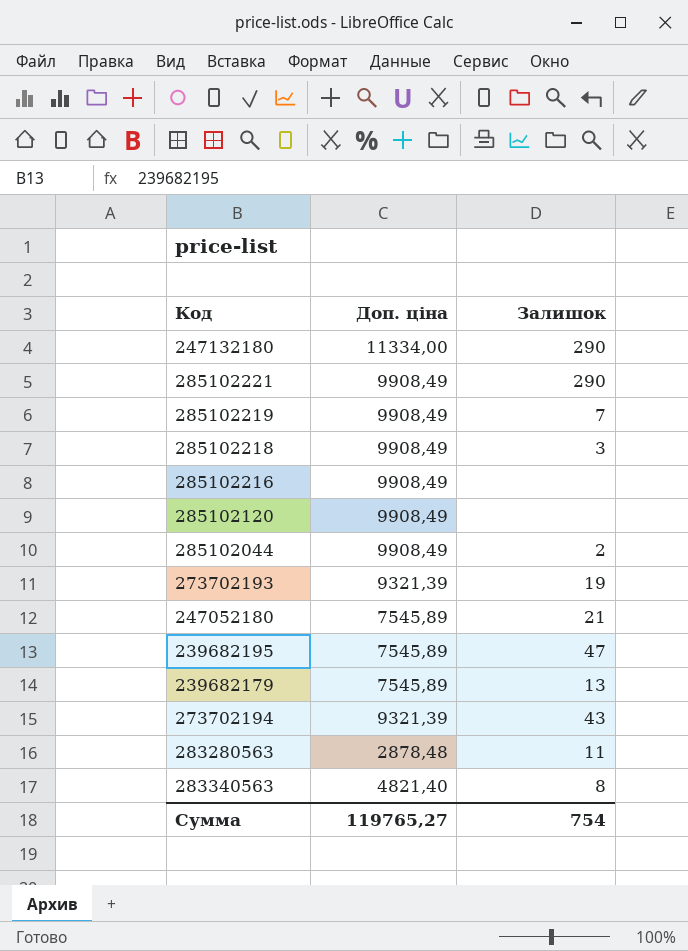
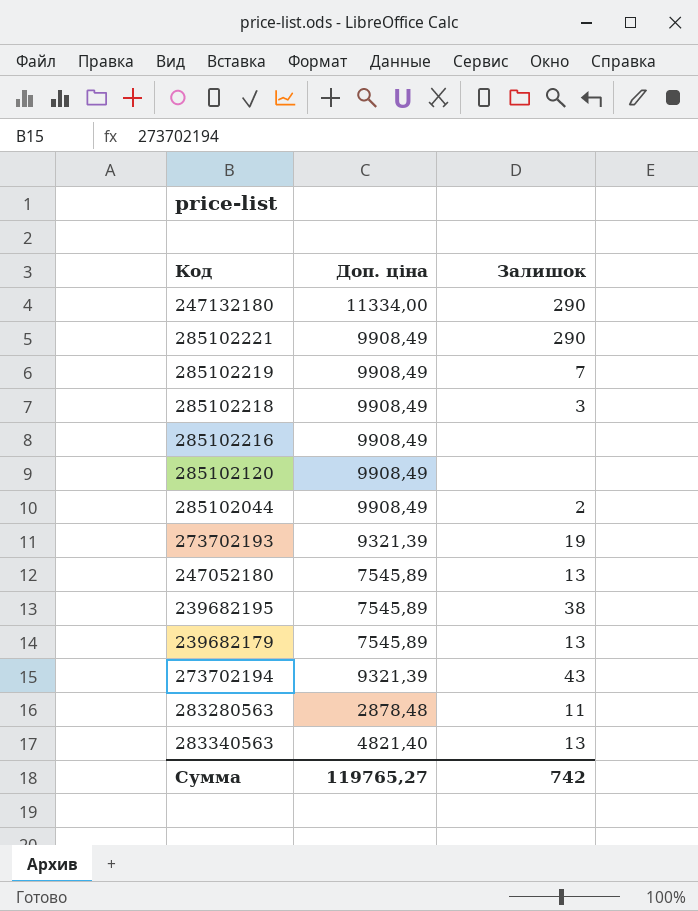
247052180 | Залишок: 21 -> 13
239682195 | Залишок: 47 -> 38
283340563 | Залишок: 8 -> 13
Сумма | Залишок: 754 -> 742

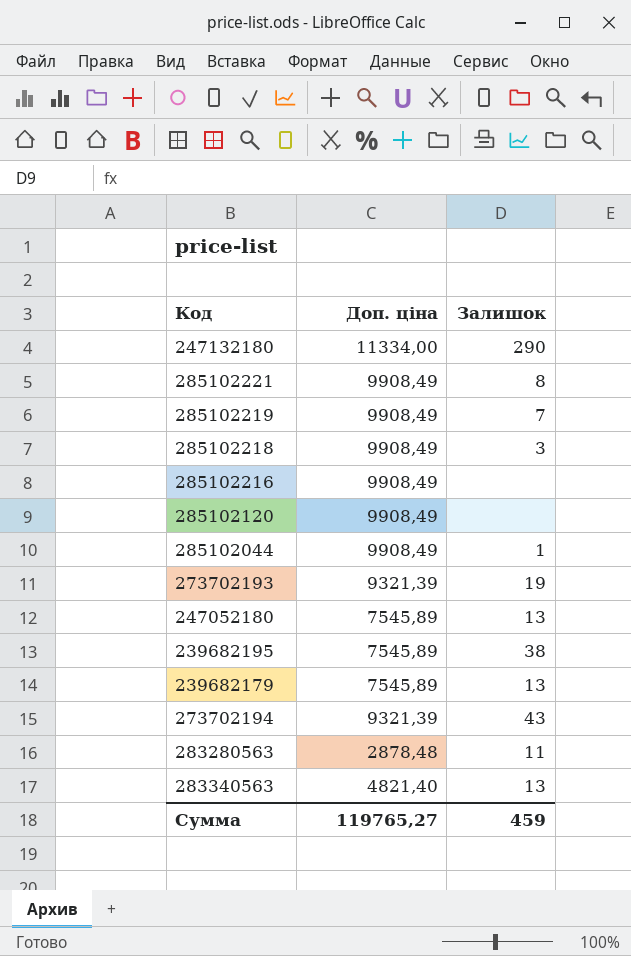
285102221 | Залишок: 290 -> 8
285102044 | Залишок: 2 -> 1
Сумма | Залишок: 742 -> 459

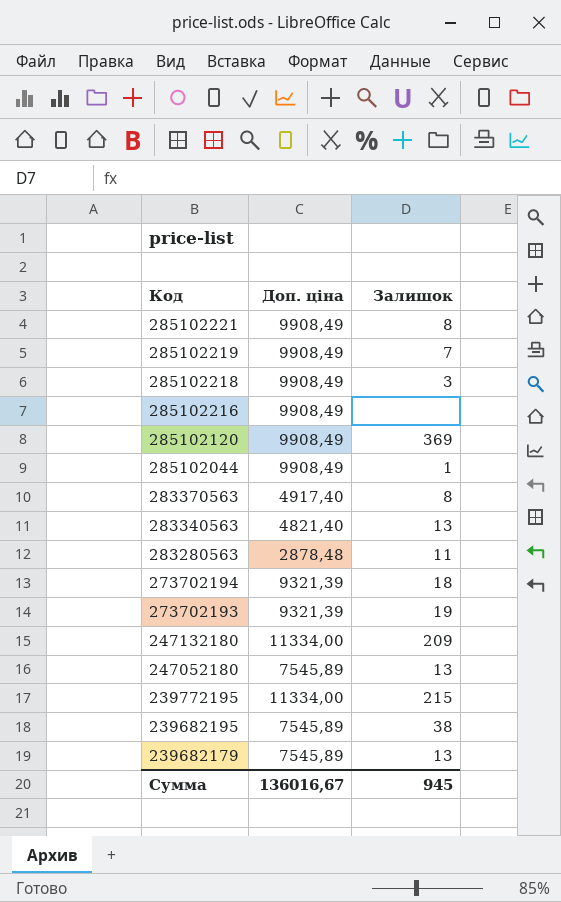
row order: none -> Код descending
285102120 | Залишок: none -> 369
row 283370563: none -> 4917,40 | 8
273702194 | Залишок: 43 -> 18
247132180 | Залишок: 290 -> 209
row 239772195: none -> 11334,00 | 215
Сумма | Доп. ціна: 119765,27 -> 136016,67
Сумма | Залишок: 459 -> 945

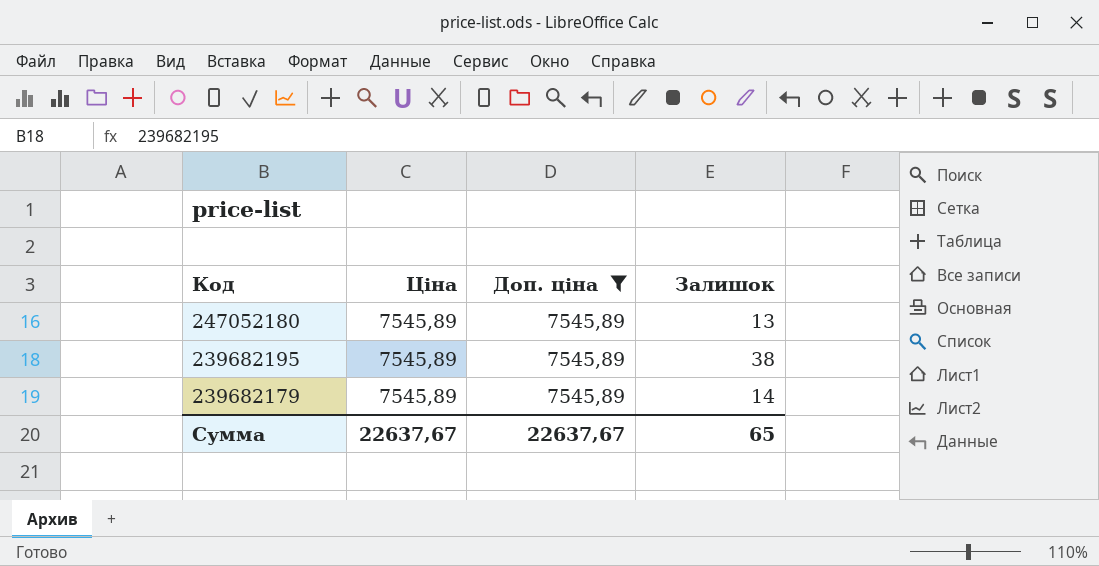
filter: none -> Доп. ціна = 7545,89
column Ціна | position: none -> 2
239682179 | Залишок: 13 -> 14
Сумма | Доп. ціна: 136016,67 -> 22637,67
Сумма | Залишок: 945 -> 65

